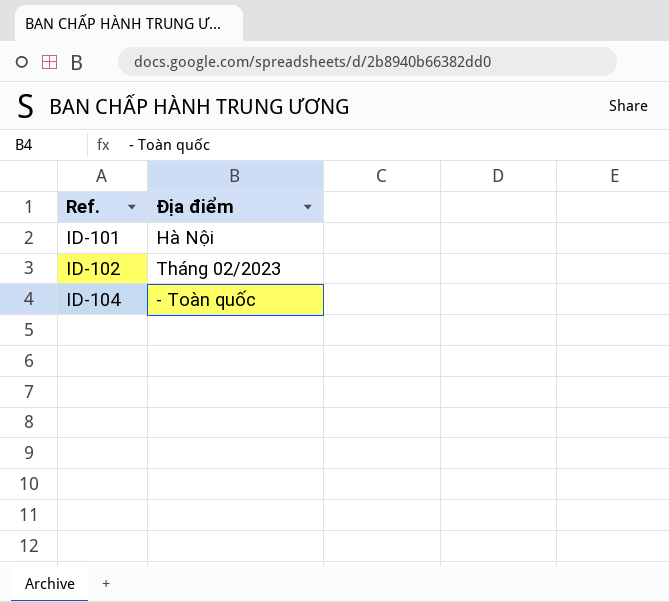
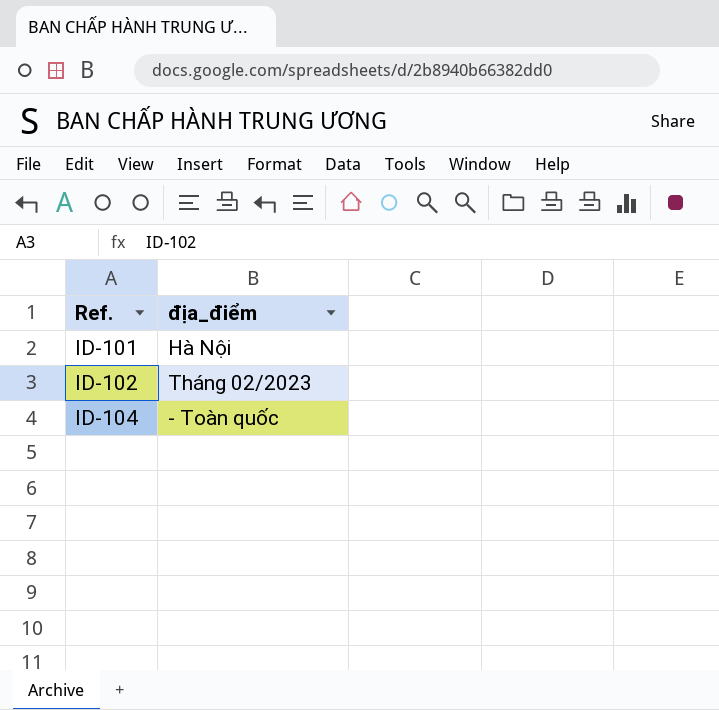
column name: Địa điểm -> địa_điểm

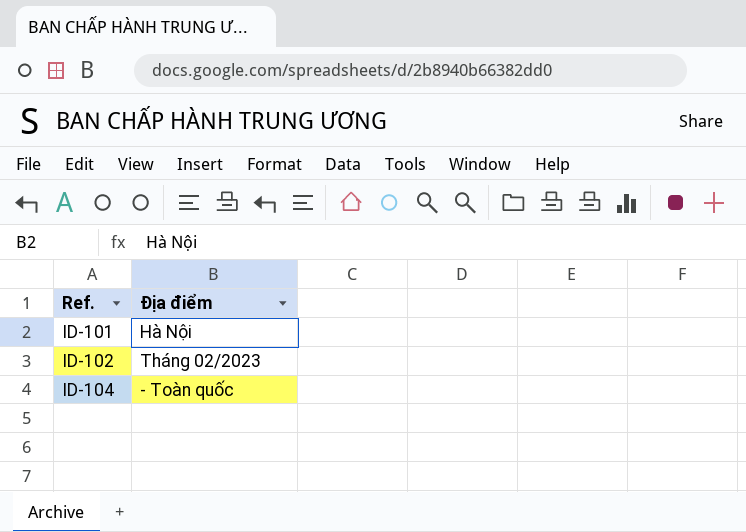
column name: địa_điểm -> Địa điểm

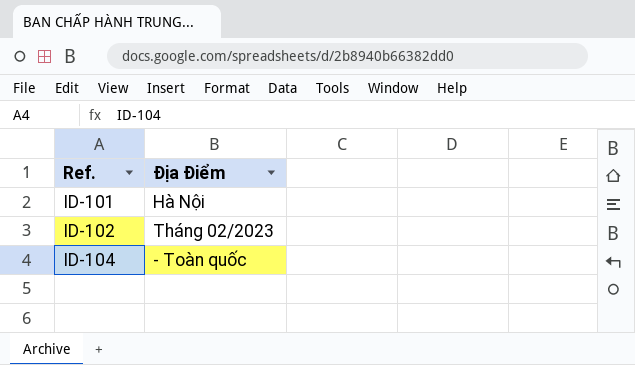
column name: Địa điểm -> Địa Điểm

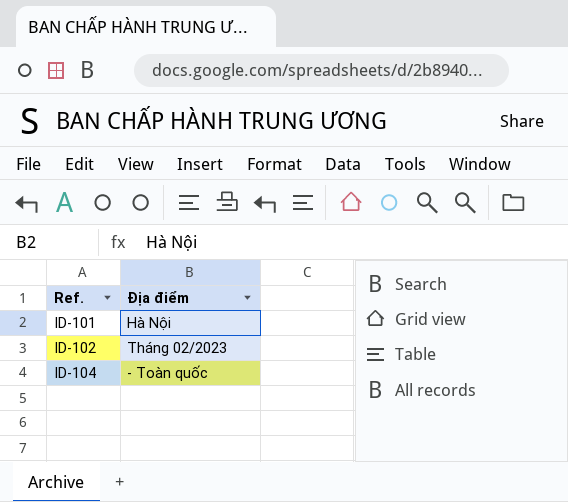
column name: Địa Điểm -> Địa điểm

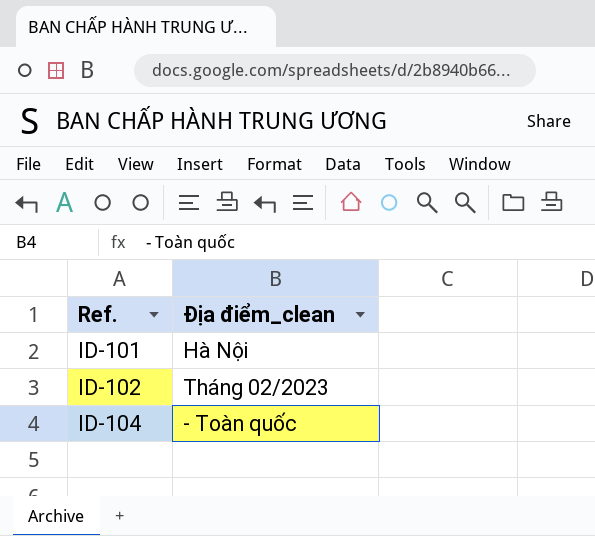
column name: Địa điểm -> Địa điểm_clean

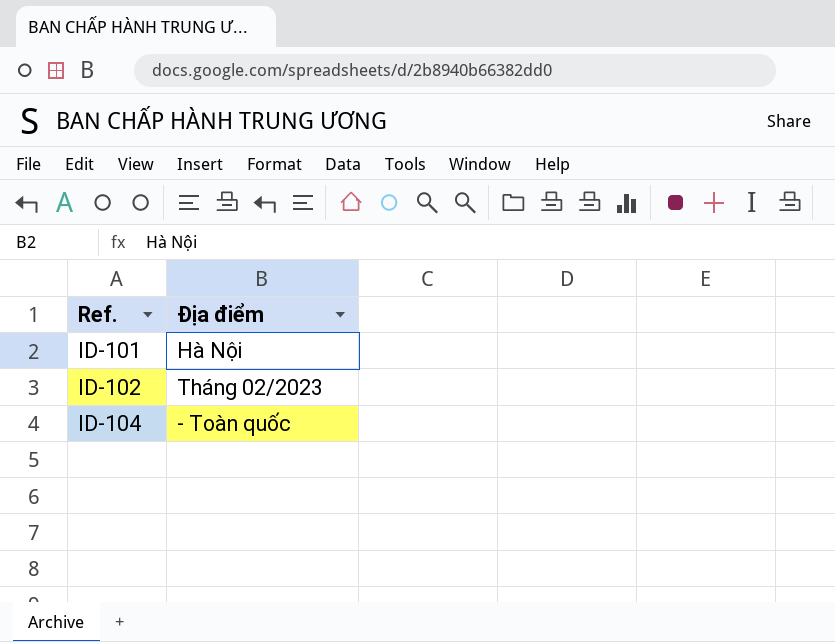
column name: Địa điểm_clean -> Địa điểm

